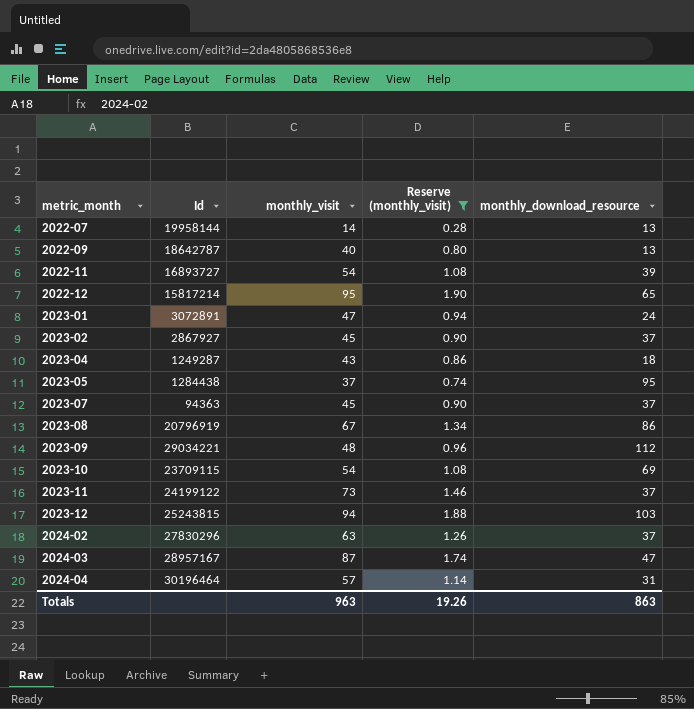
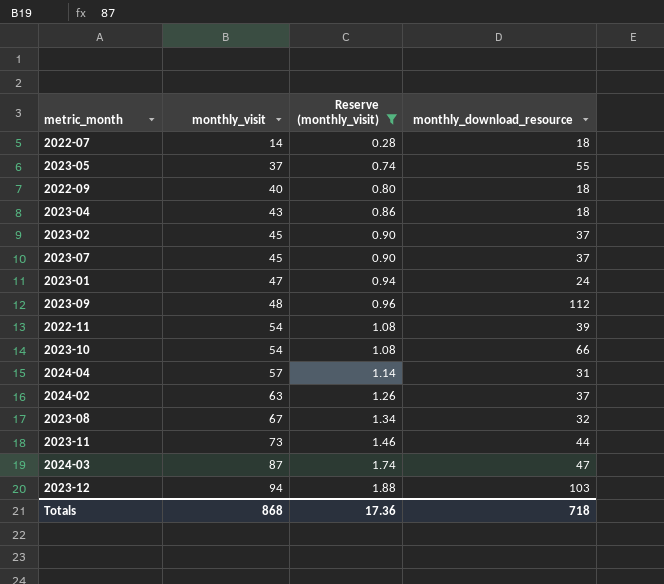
row order: metric_month ascending -> monthly_visit ascending
column Id | position: 2 -> none
row 2022-12: 15817214 | 95 | 1.90 | 65 -> none
2022-07 | monthly_download_resource: 13 -> 18
2023-05 | monthly_download_resource: 95 -> 55
2022-09 | monthly_download_resource: 13 -> 18
2023-10 | monthly_download_resource: 69 -> 66
2023-08 | monthly_download_resource: 86 -> 32
2023-11 | monthly_download_resource: 37 -> 44
Totals | monthly_visit: 963 -> 868
Totals | Reserve (monthly_visit): 19.26 -> 17.36
Totals | monthly_download_resource: 863 -> 718

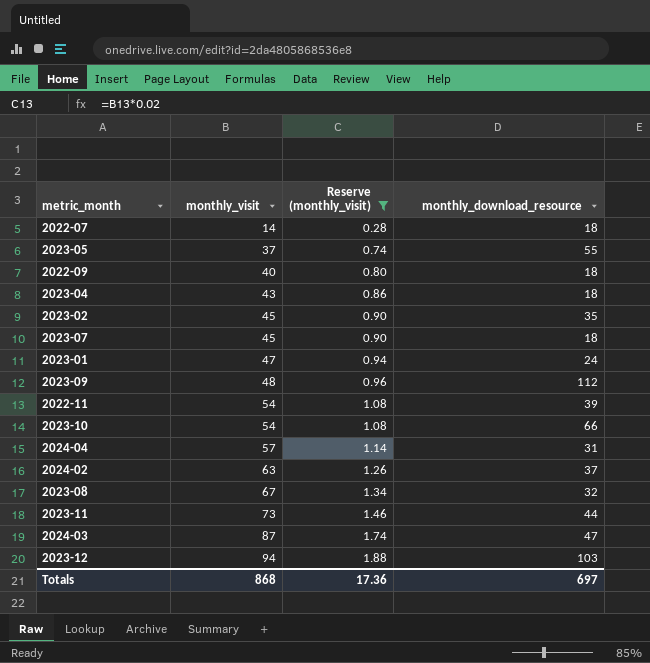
2023-02 | monthly_download_resource: 37 -> 35
2023-07 | monthly_download_resource: 37 -> 18
Totals | monthly_download_resource: 718 -> 697

